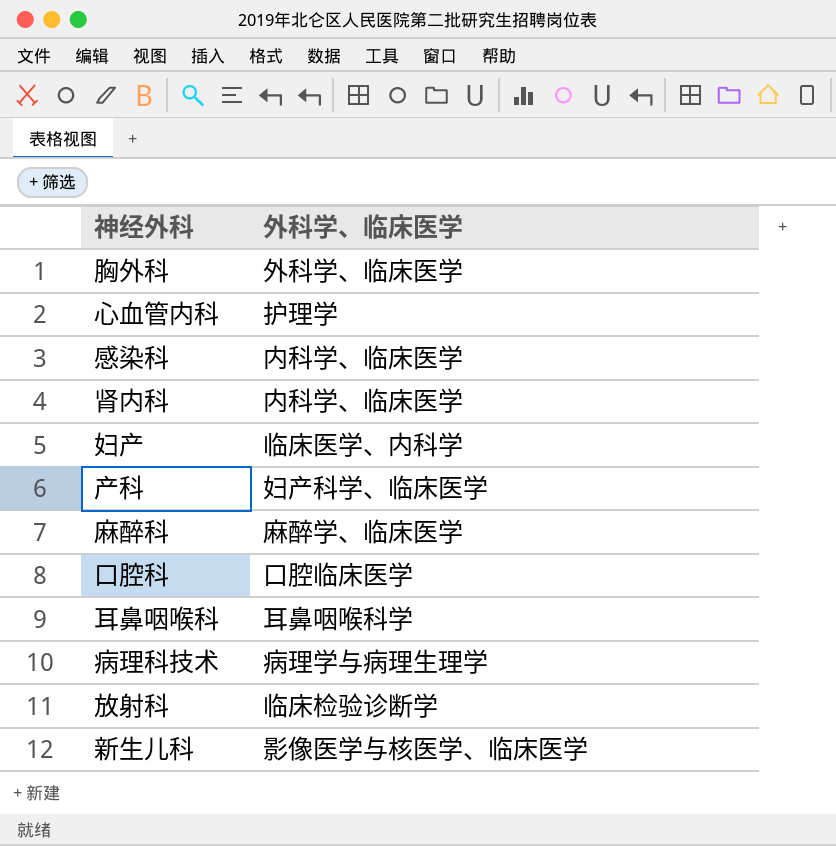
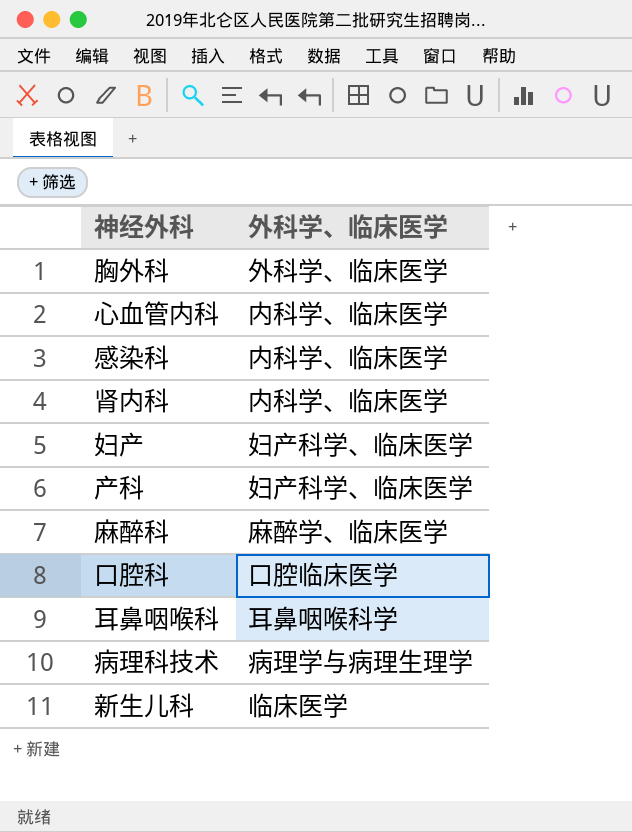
row 放射科: 临床检验诊断学 -> none
心血管内科 | 外科学、临床医学: 护理学 -> 内科学、临床医学
妇产 | 外科学、临床医学: 临床医学、内科学 -> 妇产科学、临床医学
新生儿科 | 外科学、临床医学: 影像医学与核医学、临床医学 -> 临床医学

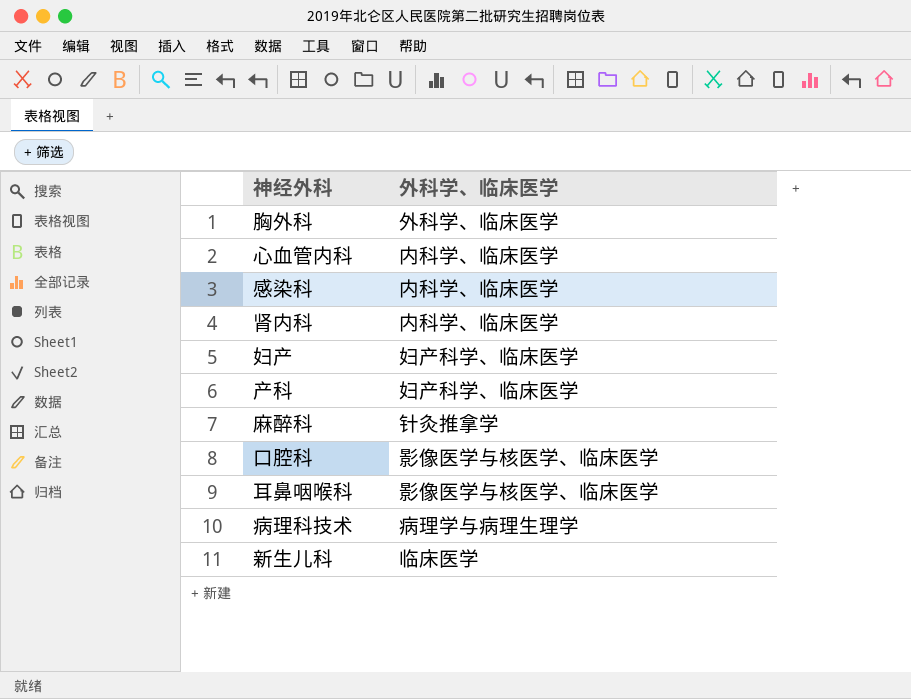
麻醉科 | 外科学、临床医学: 麻醉学、临床医学 -> 针灸推拿学
口腔科 | 外科学、临床医学: 口腔临床医学 -> 影像医学与核医学、临床医学
耳鼻咽喉科 | 外科学、临床医学: 耳鼻咽喉科学 -> 影像医学与核医学、临床医学

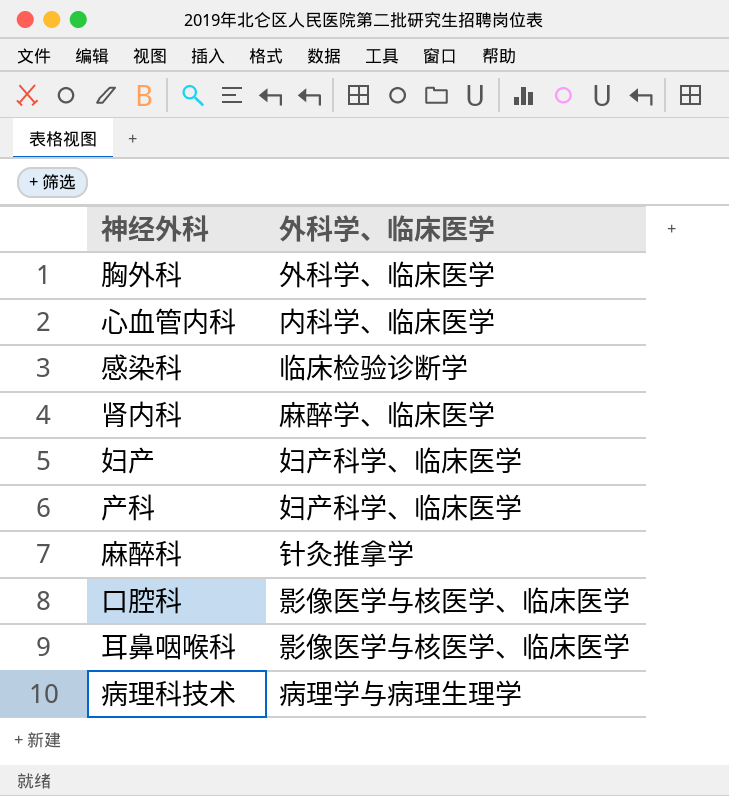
row 新生儿科: 临床医学 -> none
感染科 | 外科学、临床医学: 内科学、临床医学 -> 临床检验诊断学
肾内科 | 外科学、临床医学: 内科学、临床医学 -> 麻醉学、临床医学

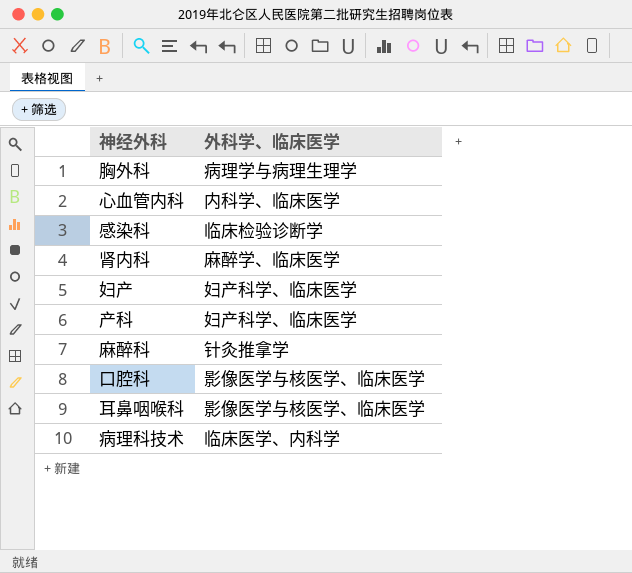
胸外科 | 外科学、临床医学: 外科学、临床医学 -> 病理学与病理生理学
病理科技术 | 外科学、临床医学: 病理学与病理生理学 -> 临床医学、内科学

